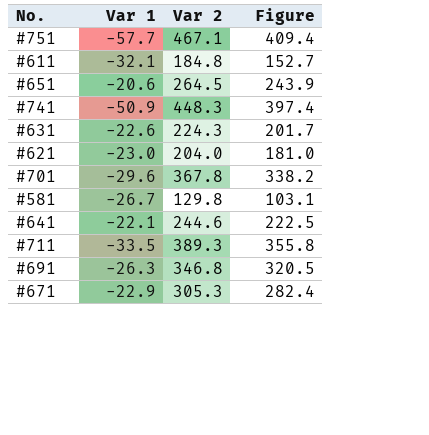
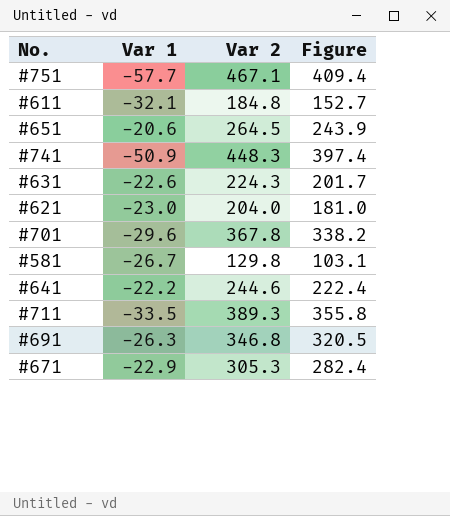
#641 | Var 1: -22.1 -> -22.2
#641 | Figure: 222.5 -> 222.4

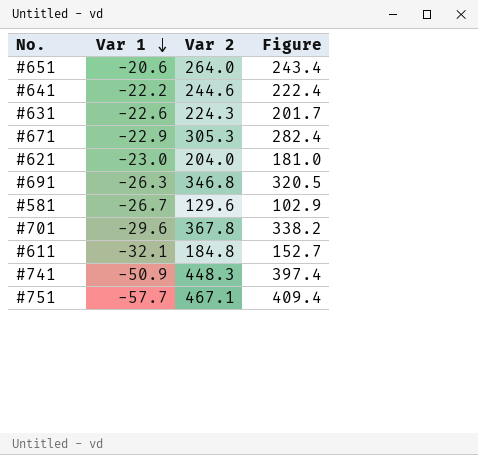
row order: none -> Var 1 descending
row #711: -33.5 | 389.3 | 355.8 -> none
#651 | Var 2: 264.5 -> 264.0
#651 | Figure: 243.9 -> 243.4
#581 | Var 2: 129.8 -> 129.6
#581 | Figure: 103.1 -> 102.9

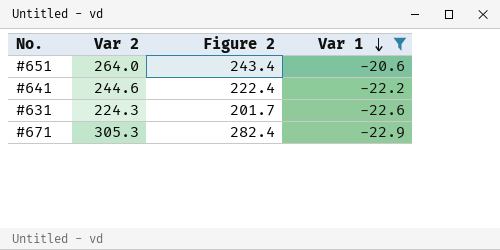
filter: none -> Var 1 >= -22.9
column name: Figure -> Figure 2
column Var 1 | position: 2 -> 4

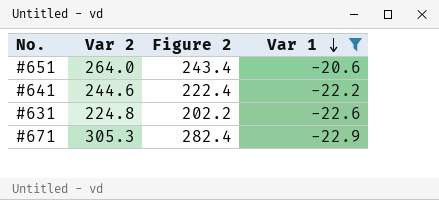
#631 | Var 2: 224.3 -> 224.8
#631 | Figure 2: 201.7 -> 202.2

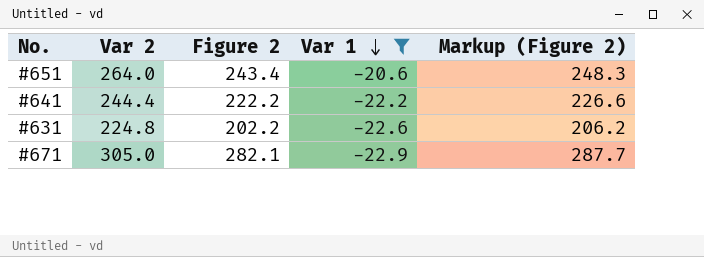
column Markup (Figure 2) | formula: none -> [Figure 2] * 1.02
#641 | Var 2: 244.6 -> 244.4
#641 | Figure 2: 222.4 -> 222.2
#671 | Var 2: 305.3 -> 305.0
#671 | Figure 2: 282.4 -> 282.1

